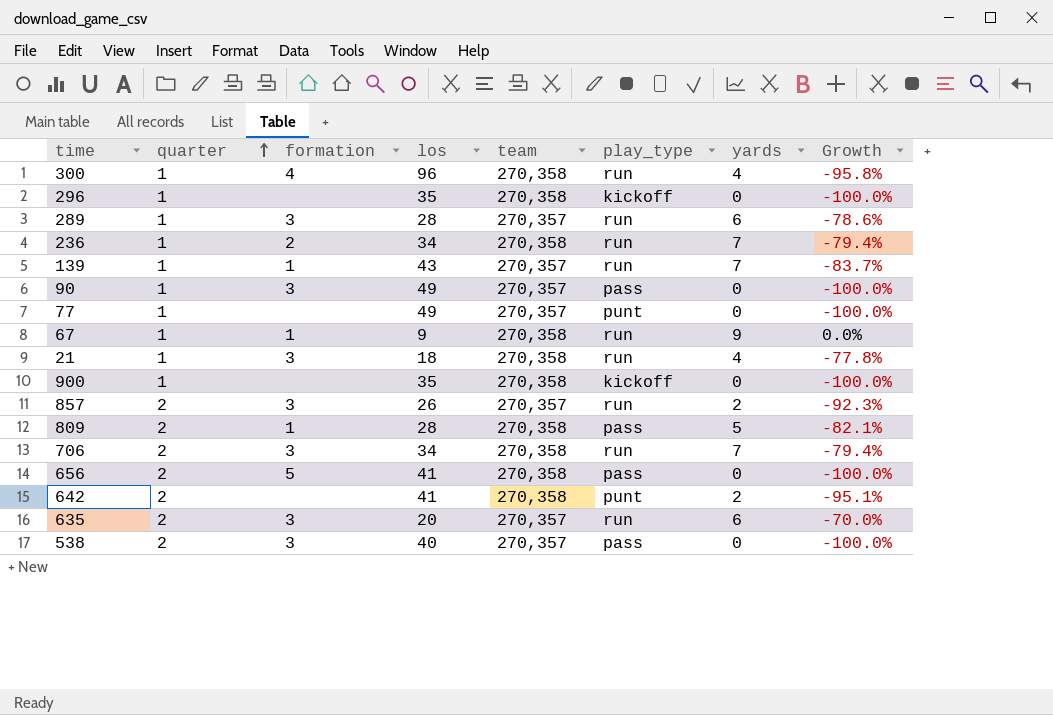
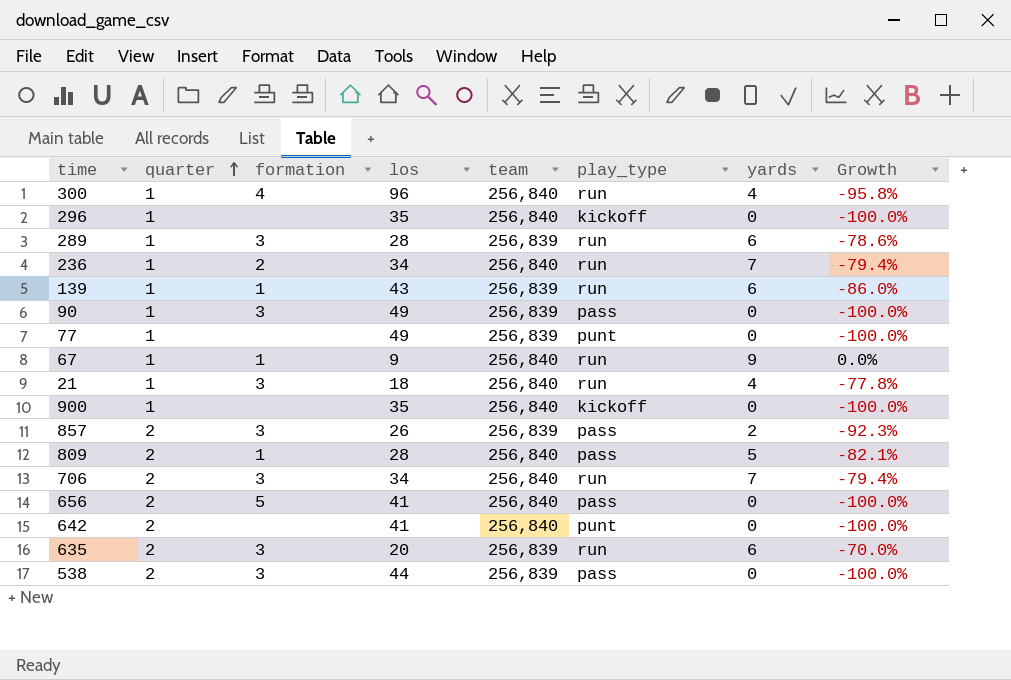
300 | team: 270,358 -> 256,840
296 | team: 270,358 -> 256,840
289 | team: 270,357 -> 256,839
236 | team: 270,358 -> 256,840
139 | team: 270,357 -> 256,839
139 | yards: 7 -> 6
139 | Growth: -83.7% -> -86.0%
90 | team: 270,357 -> 256,839
77 | team: 270,357 -> 256,839
67 | team: 270,358 -> 256,840
21 | team: 270,358 -> 256,840
900 | team: 270,358 -> 256,840
857 | team: 270,357 -> 256,839
857 | play_type: run -> pass
809 | team: 270,358 -> 256,840
706 | team: 270,358 -> 256,840
656 | team: 270,358 -> 256,840
642 | team: 270,358 -> 256,840
642 | yards: 2 -> 0
642 | Growth: -95.1% -> -100.0%
635 | team: 270,357 -> 256,839
538 | los: 40 -> 44
538 | team: 270,357 -> 256,839

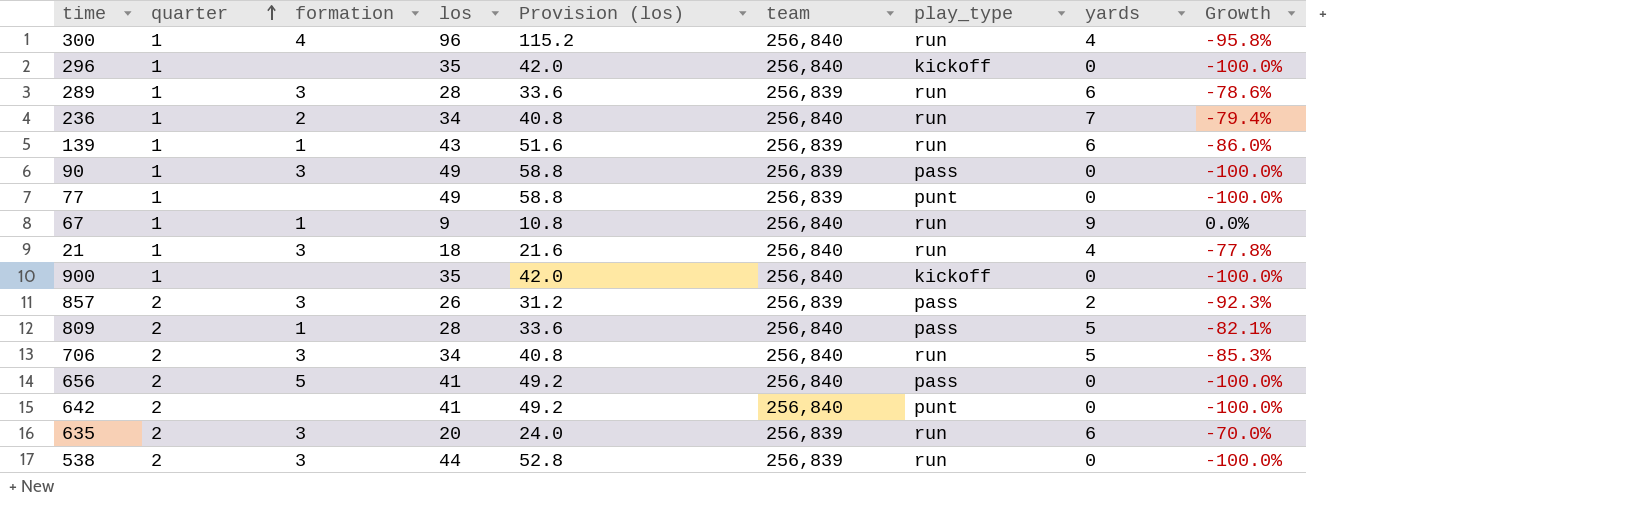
column Provision (los) | formula: none -> [los] * 1.2
706 | yards: 7 -> 5
706 | Growth: -79.4% -> -85.3%
538 | play_type: pass -> run

